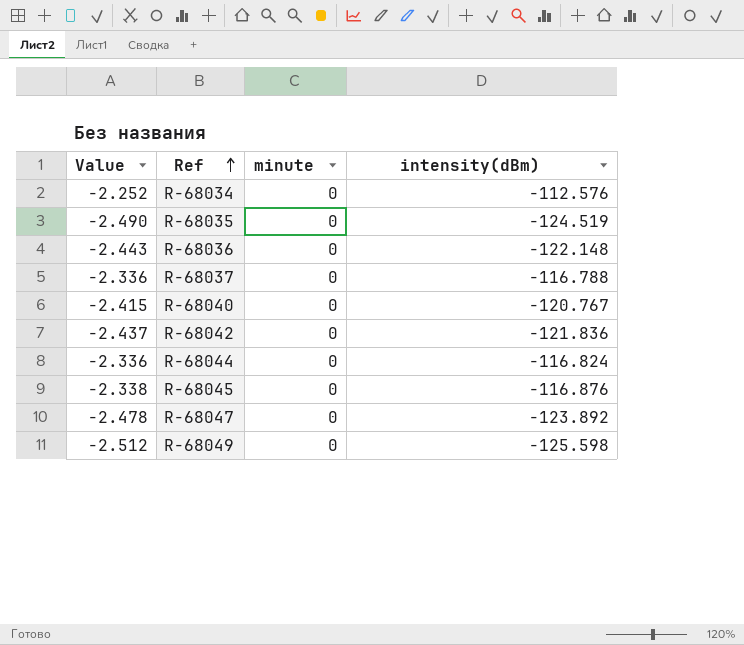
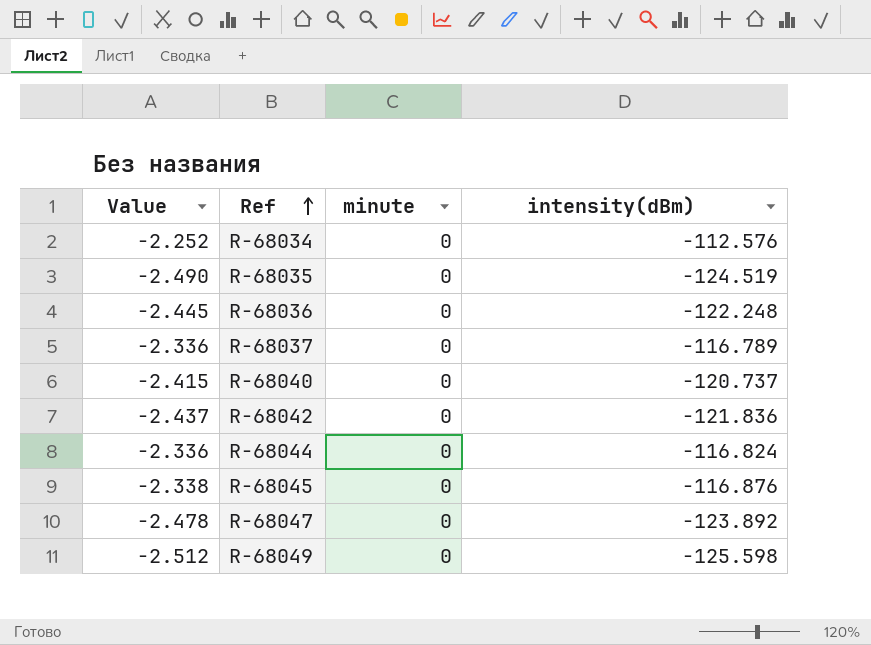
R-68036 | Value: -2.443 -> -2.445
R-68036 | intensity(dBm): -122.148 -> -122.248
R-68037 | intensity(dBm): -116.788 -> -116.789
R-68040 | intensity(dBm): -120.767 -> -120.737

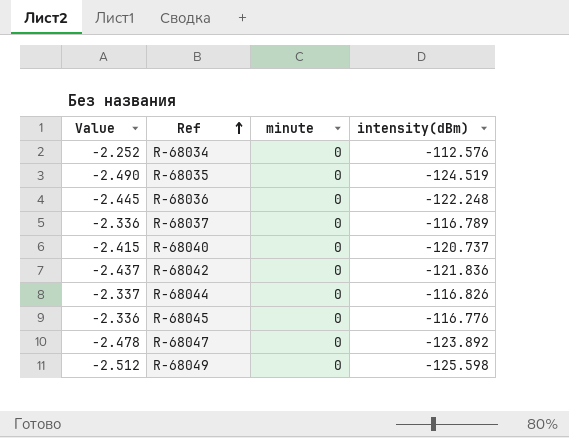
R-68044 | Value: -2.336 -> -2.337
R-68044 | intensity(dBm): -116.824 -> -116.826
R-68045 | Value: -2.338 -> -2.336
R-68045 | intensity(dBm): -116.876 -> -116.776

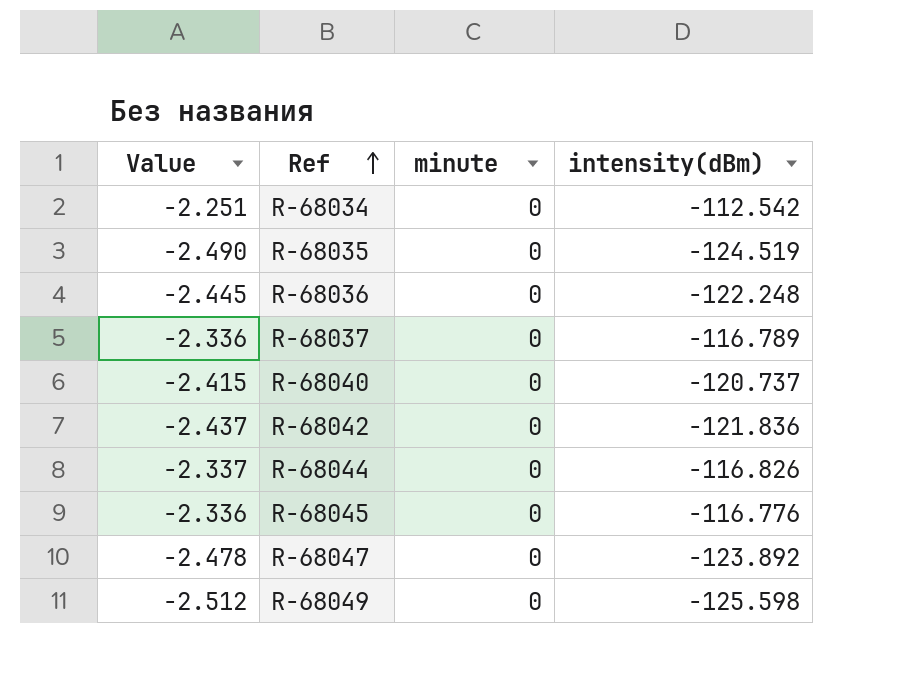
R-68034 | Value: -2.252 -> -2.251
R-68034 | intensity(dBm): -112.576 -> -112.542

